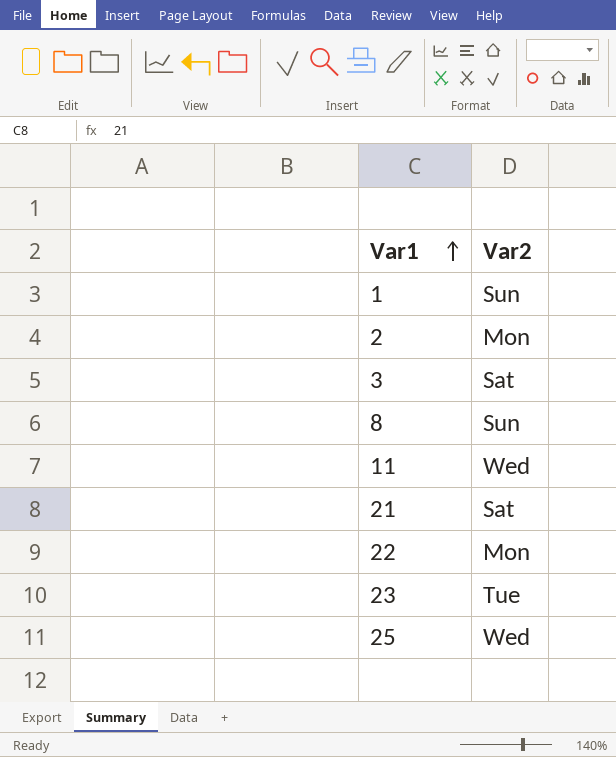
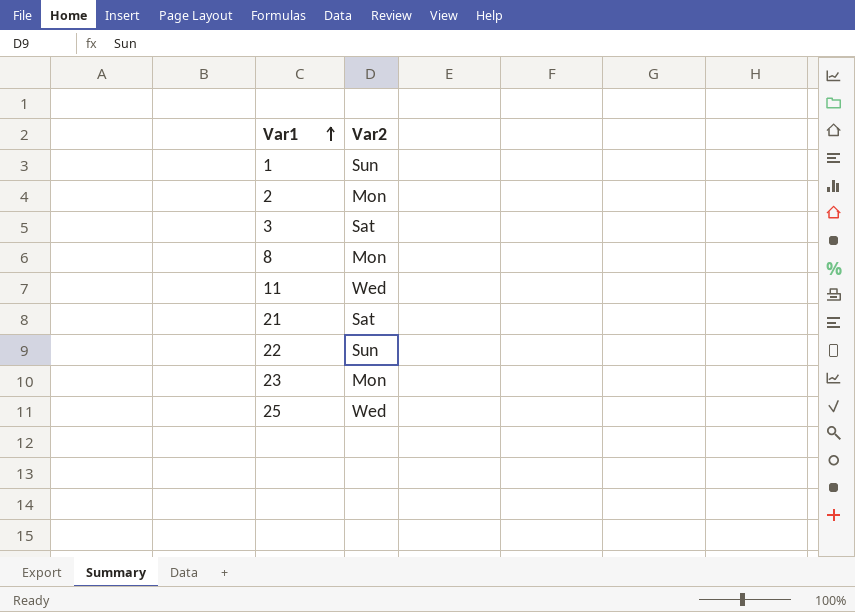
8 | Var2: Sun -> Mon
22 | Var2: Mon -> Sun
23 | Var2: Tue -> Mon

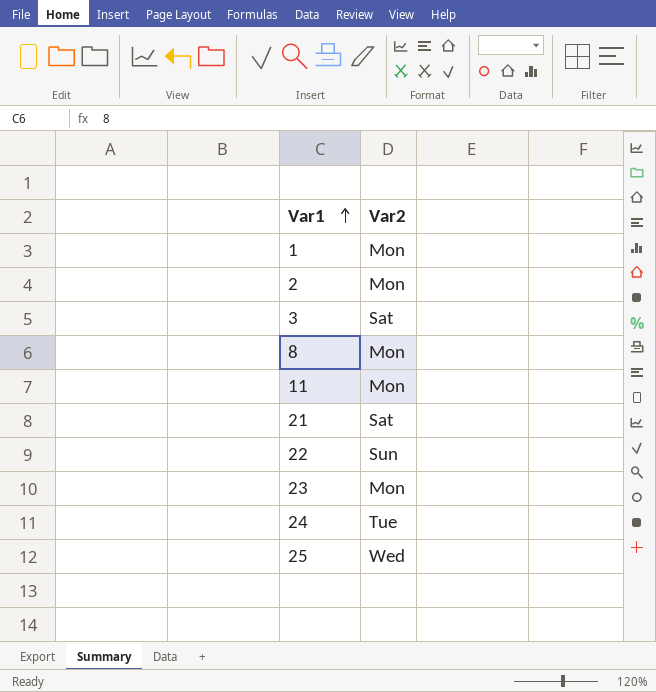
1 | Var2: Sun -> Mon
11 | Var2: Wed -> Mon
row 24: none -> Tue

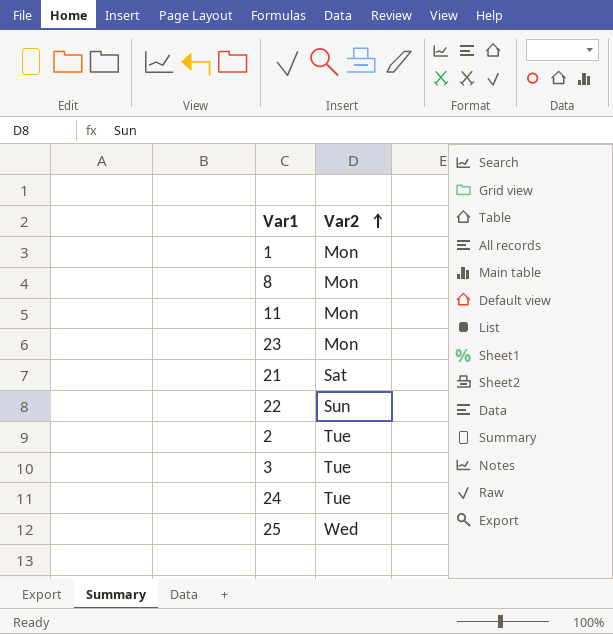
row order: Var1 ascending -> Var2 ascending
2 | Var2: Mon -> Tue
3 | Var2: Sat -> Tue

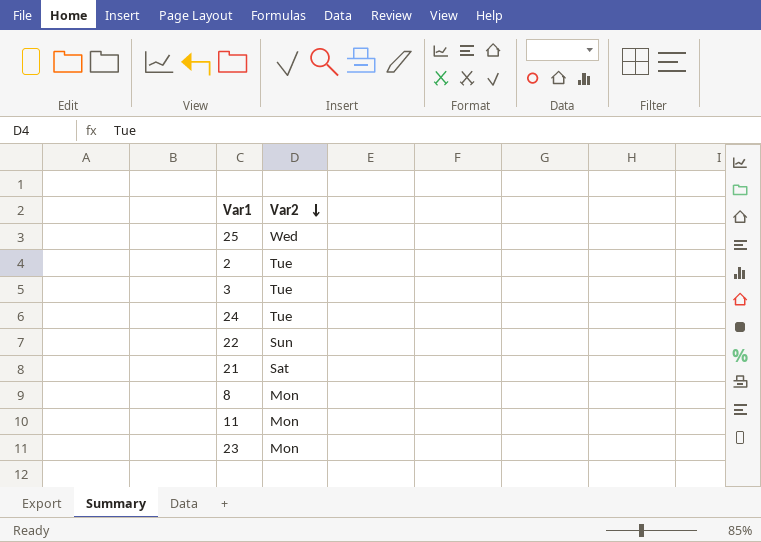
row order: Var2 ascending -> Var2 descending
row 1: Mon -> none

